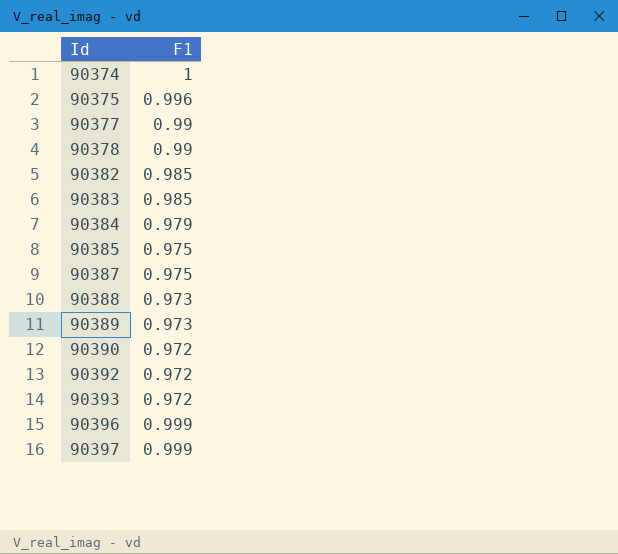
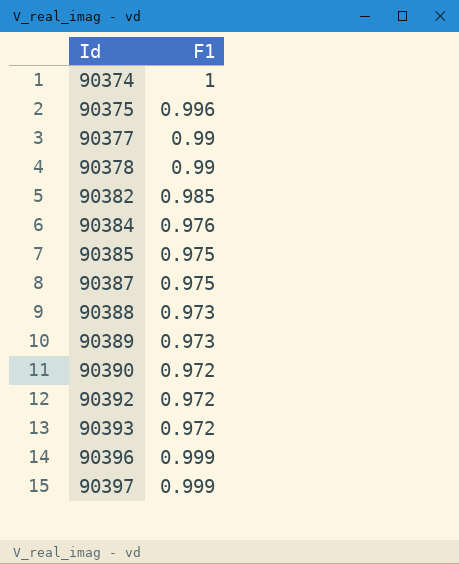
row 90383: 0.985 -> none
90384 | F1: 0.979 -> 0.976

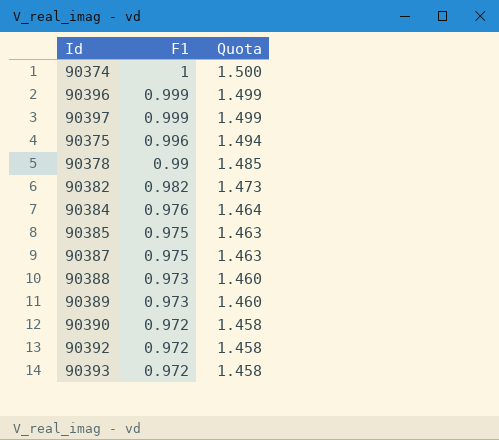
row order: Id ascending -> F1 descending
column Quota | formula: none -> [F1] * 1.5
row 90377: 0.99 -> none
90382 | F1: 0.985 -> 0.982

